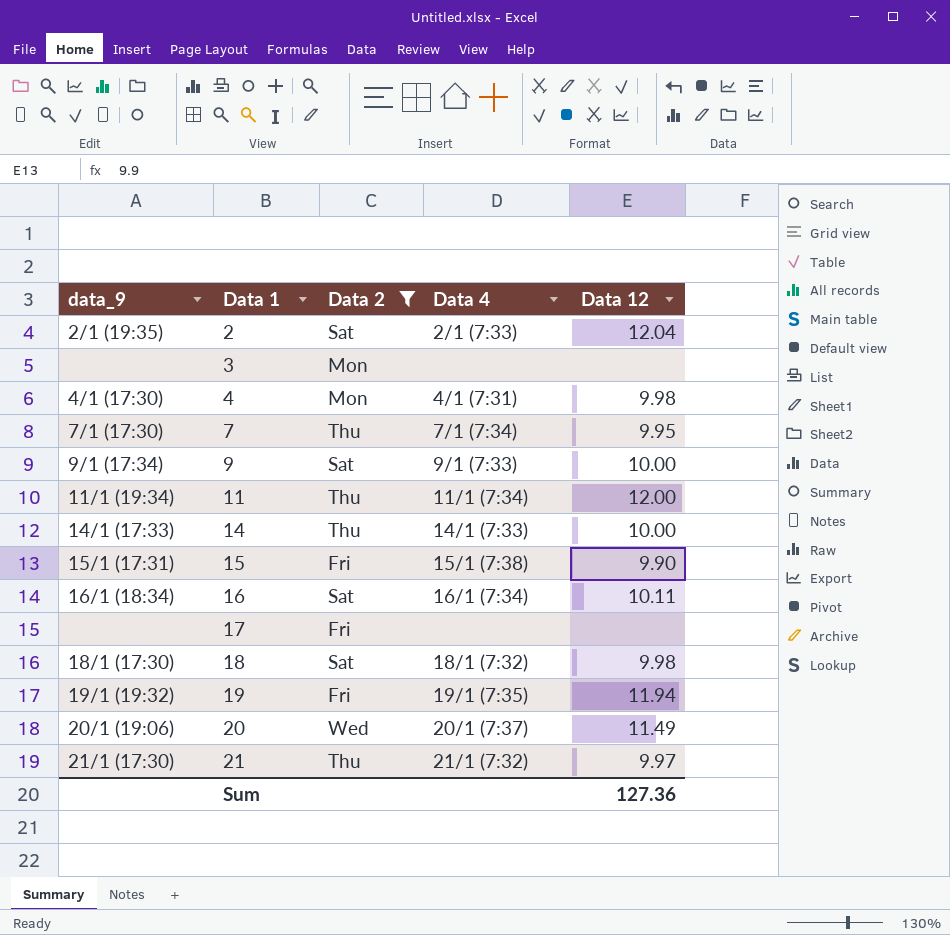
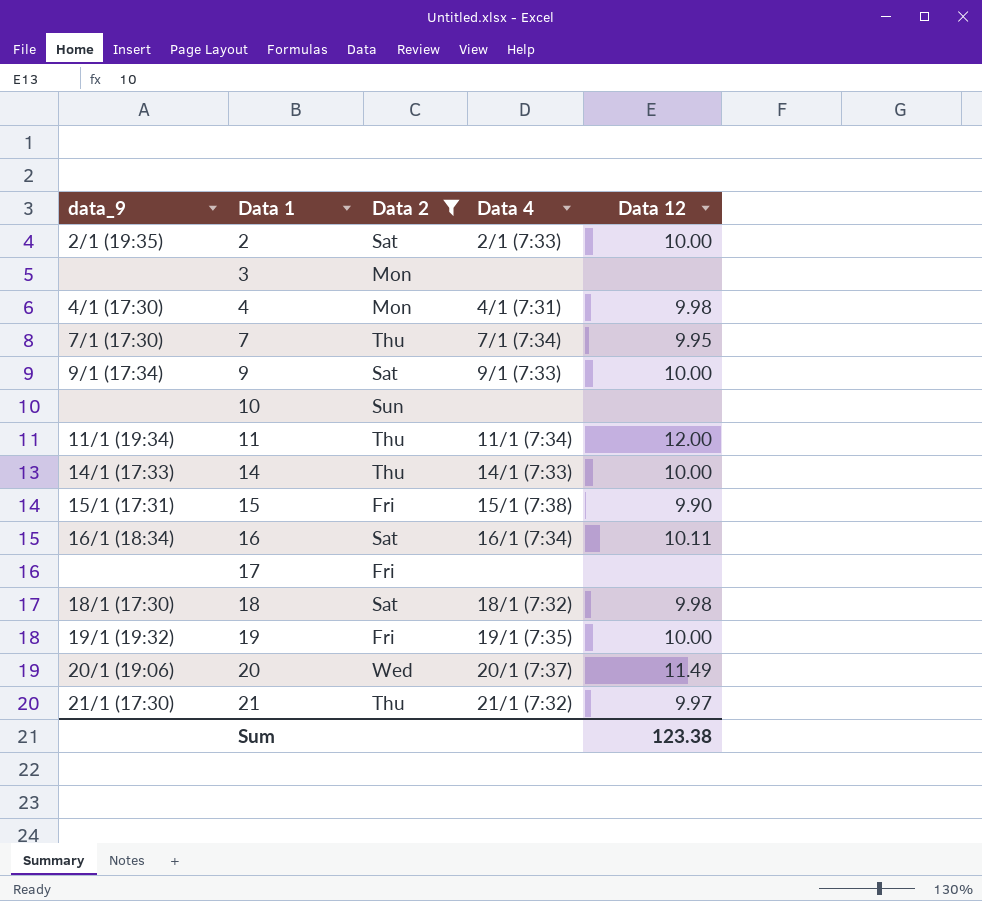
2 | Data 12: 12.04 -> 10.00
row 10: none -> none | Sun | none | none
19 | Data 12: 11.94 -> 10.00
Sum | Data 12: 127.36 -> 123.38

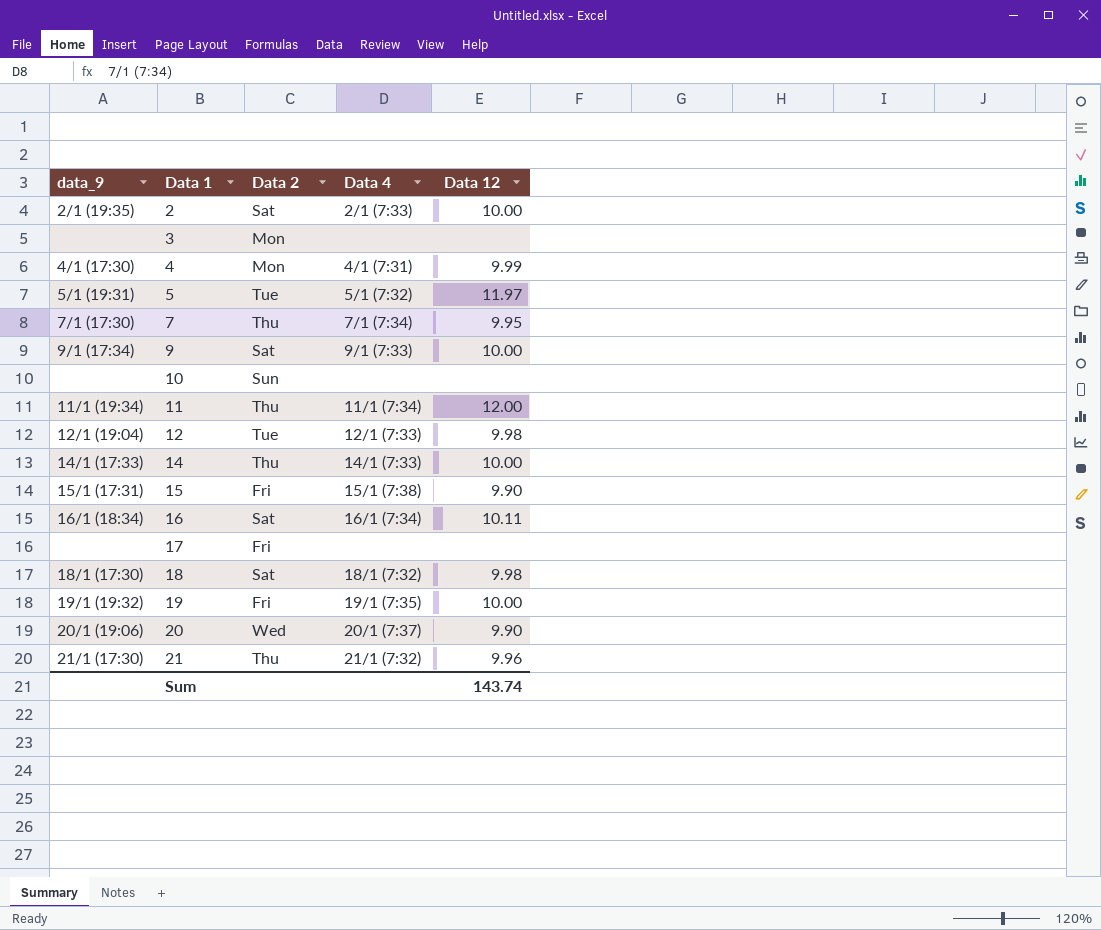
filter: Data 2 != Tue -> none
4 | Data 12: 9.98 -> 9.99
20 | Data 12: 11.49 -> 9.90
21 | Data 12: 9.97 -> 9.96
Sum | Data 12: 123.38 -> 143.74

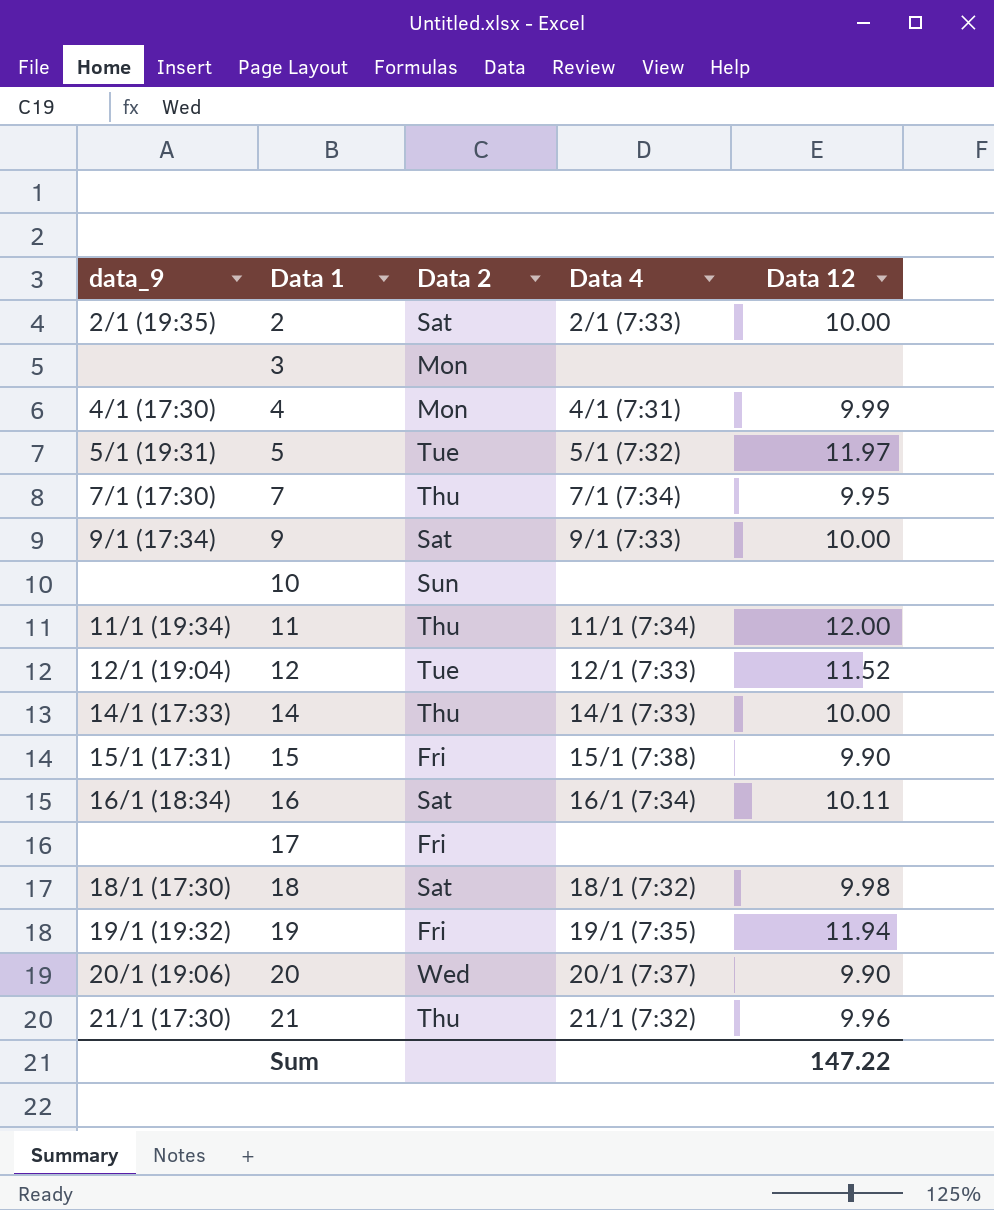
12 | Data 12: 9.98 -> 11.52
19 | Data 12: 10.00 -> 11.94
Sum | Data 12: 143.74 -> 147.22

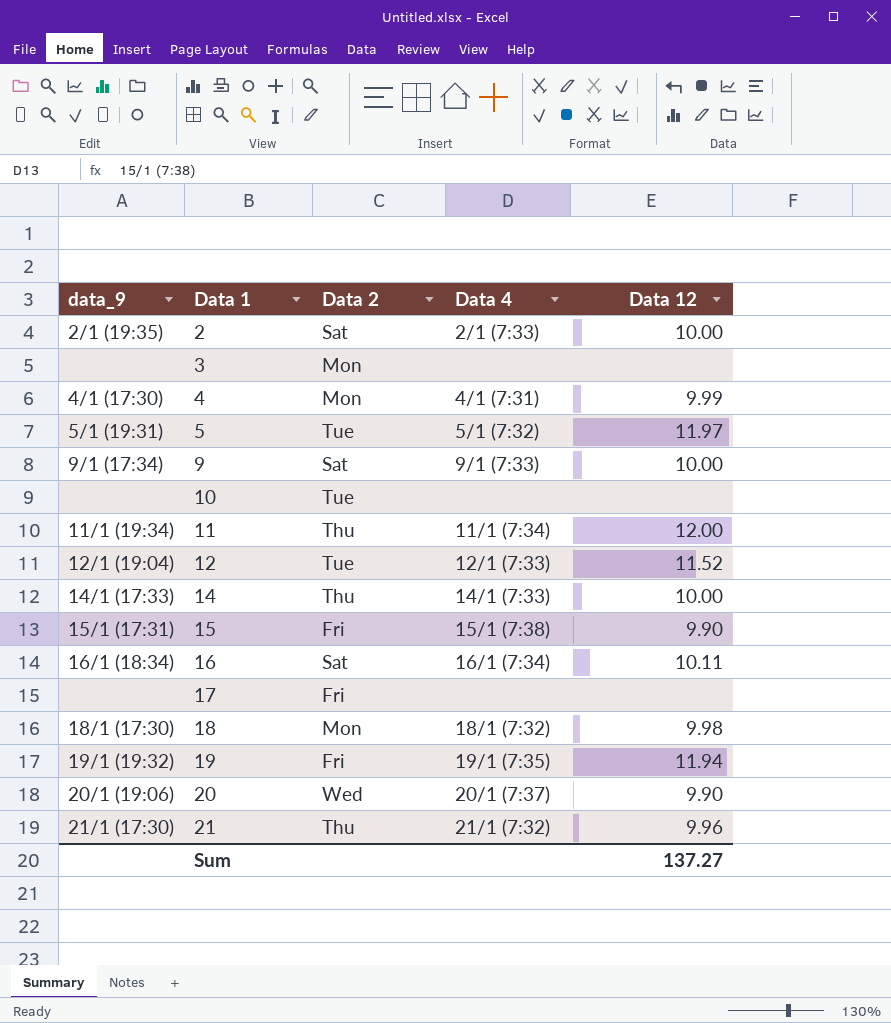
row 7: 7/1 (17:30) | Thu | 7/1 (7:34) | 9.95 -> none
10 | Data 2: Sun -> Tue
18 | Data 2: Sat -> Mon
Sum | Data 12: 147.22 -> 137.27

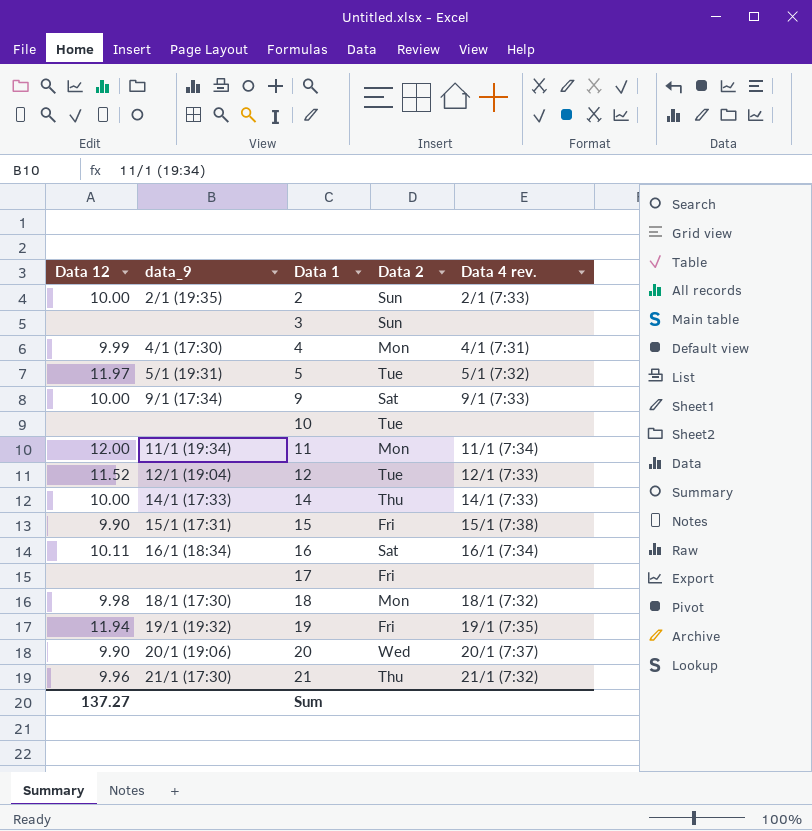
column Data 12 | position: 5 -> 1
column name: Data 4 -> Data 4 rev.
2 | Data 2: Sat -> Sun
3 | Data 2: Mon -> Sun
11 | Data 2: Thu -> Mon

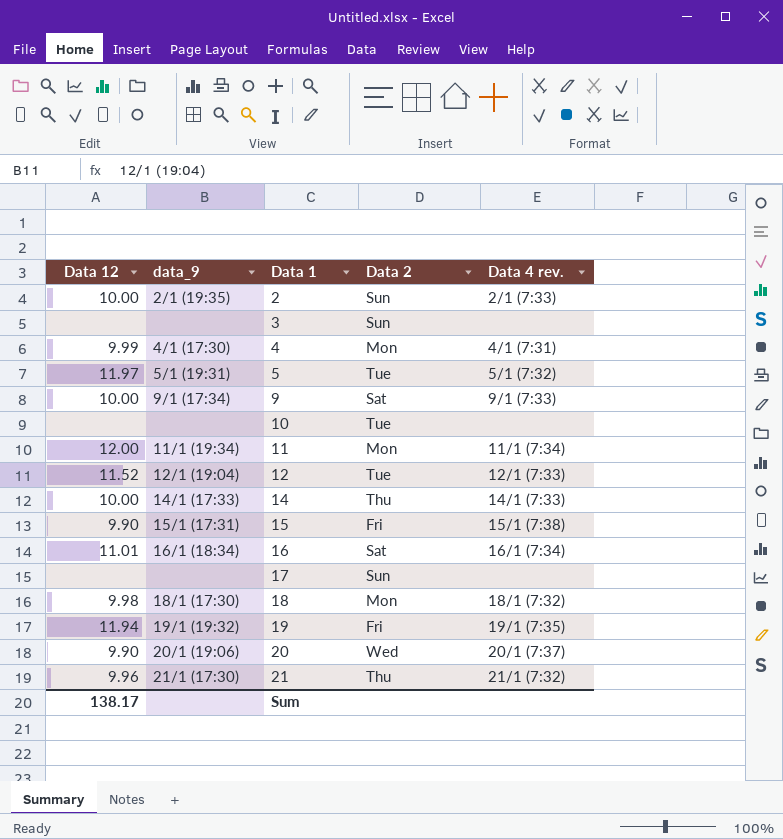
16 | Data 12: 10.11 -> 11.01
17 | Data 2: Fri -> Sun
Sum | Data 12: 137.27 -> 138.17

